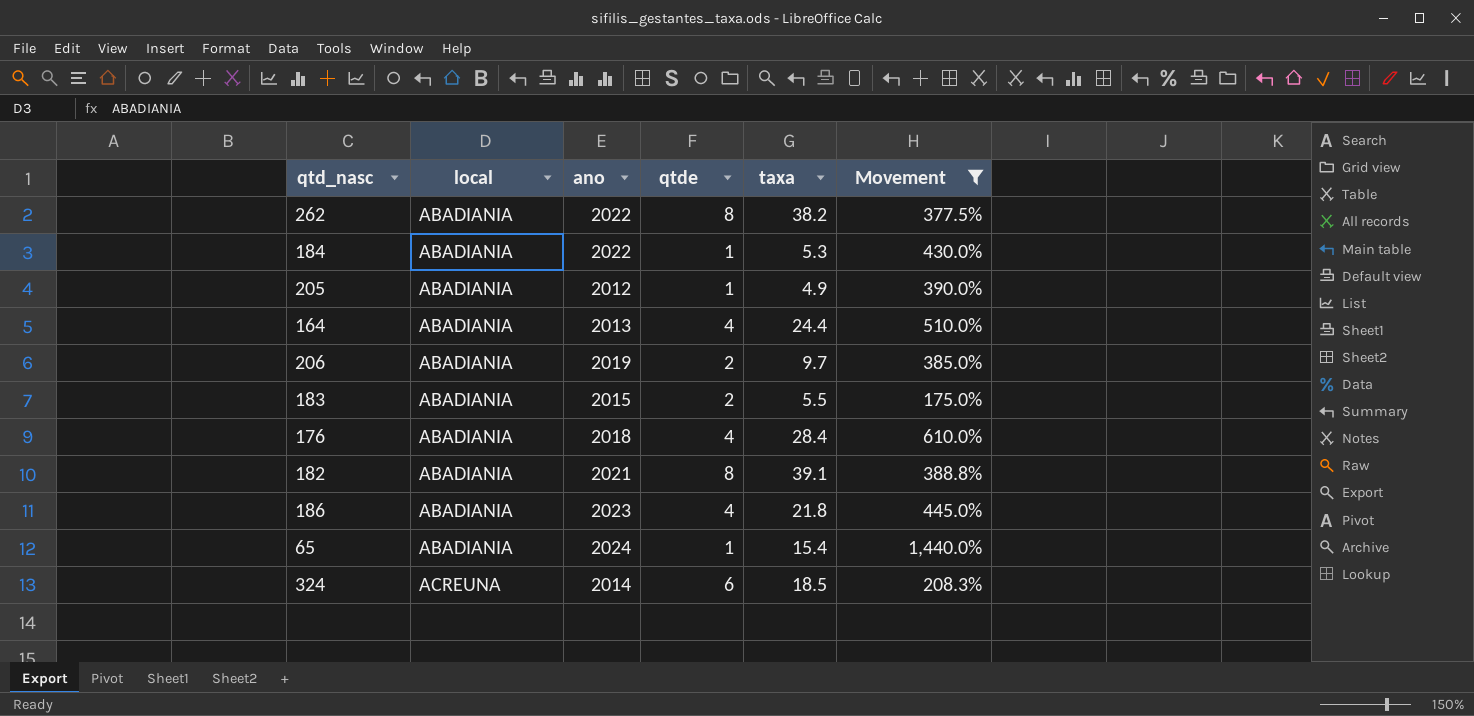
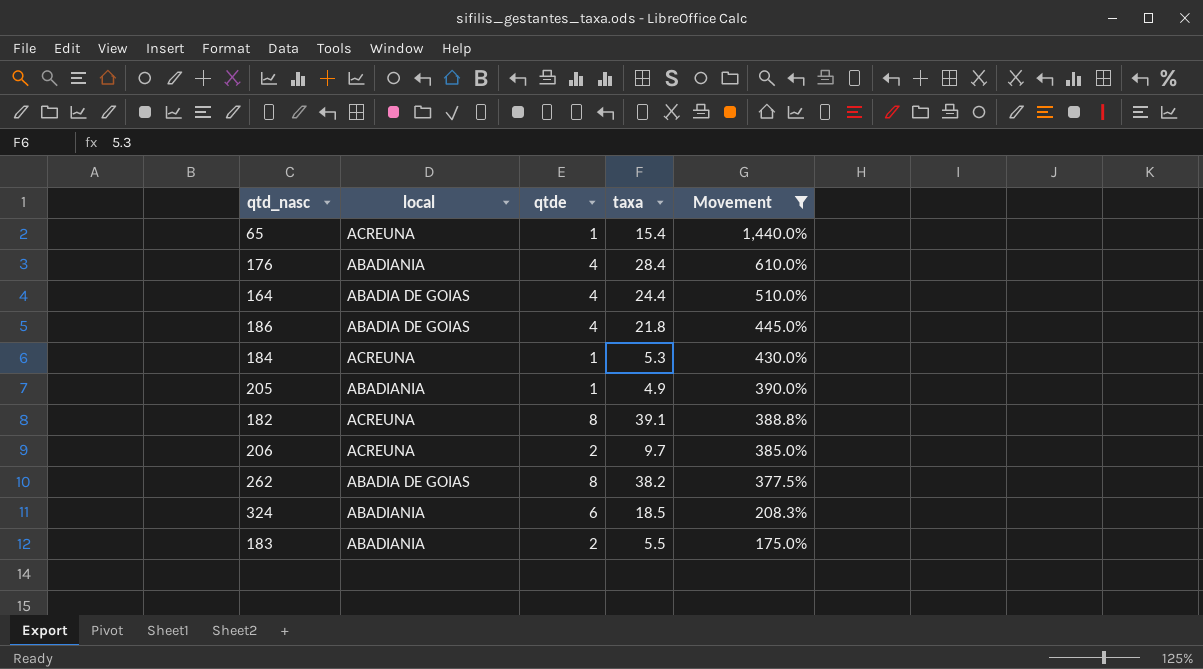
row order: local ascending -> Movement descending
column ano | position: 3 -> none
65 | local: ABADIANIA -> ACREUNA
164 | local: ABADIANIA -> ABADIA DE GOIAS
186 | local: ABADIANIA -> ABADIA DE GOIAS
184 | local: ABADIANIA -> ACREUNA
182 | local: ABADIANIA -> ACREUNA
206 | local: ABADIANIA -> ACREUNA
262 | local: ABADIANIA -> ABADIA DE GOIAS
324 | local: ACREUNA -> ABADIANIA

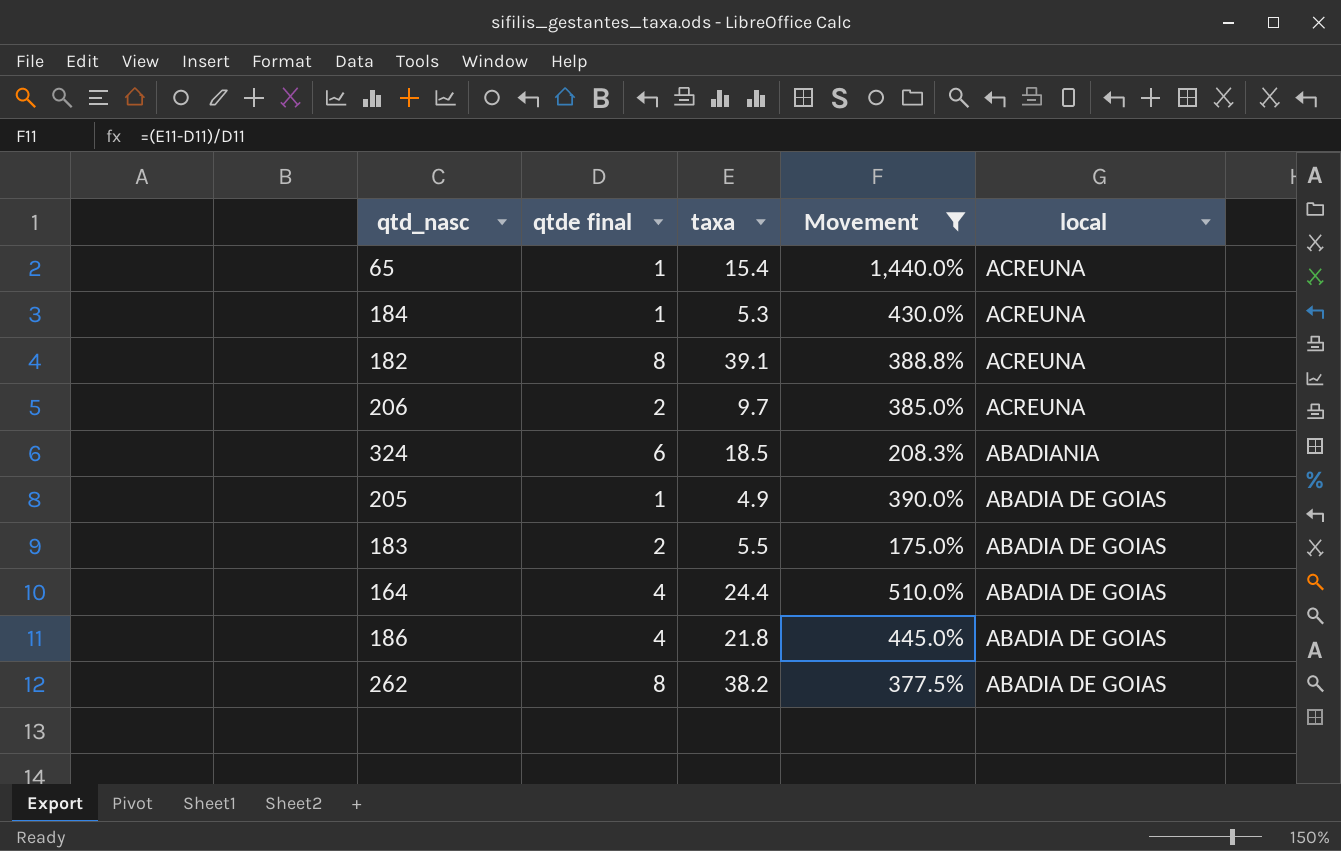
row order: Movement descending -> local descending
column name: qtde -> qtde final
column local | position: 2 -> 5
row 176: ABADIANIA | 4 | 28.4 | 610.0% -> none
205 | local: ABADIANIA -> ABADIA DE GOIAS
183 | local: ABADIANIA -> ABADIA DE GOIAS

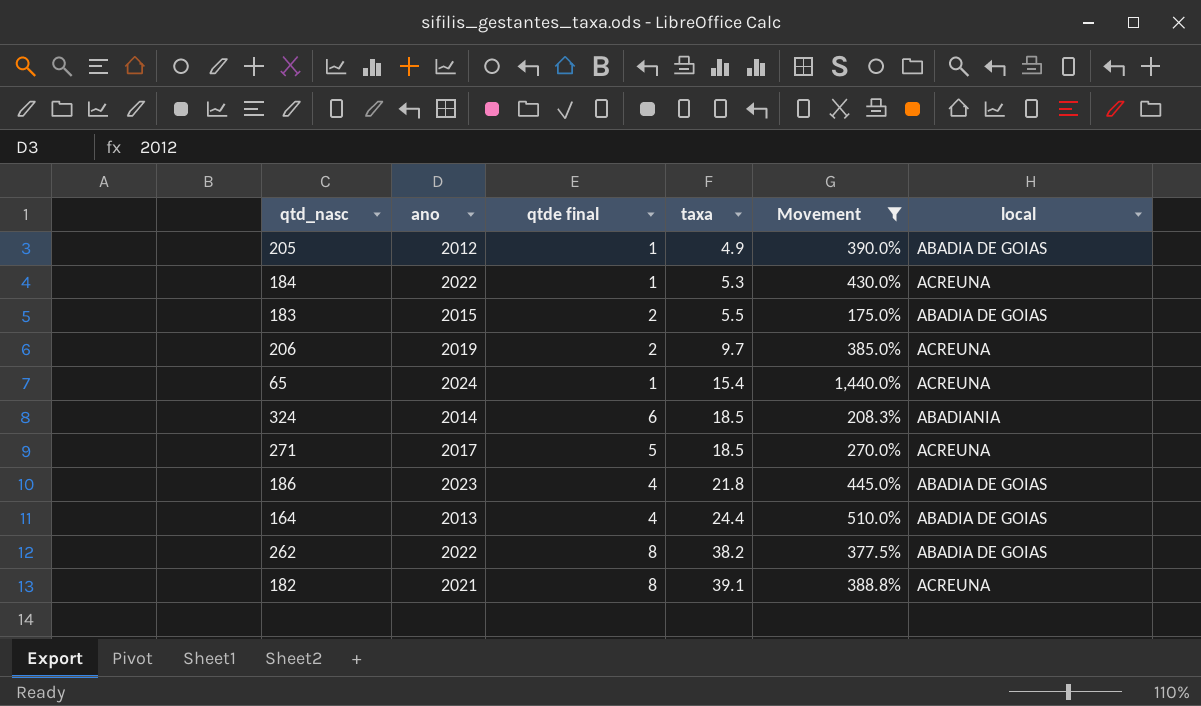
row order: local descending -> taxa ascending
column ano | position: none -> 2
row 271: none -> 2017 | 5 | 18.5 | 270.0% | ACREUNA

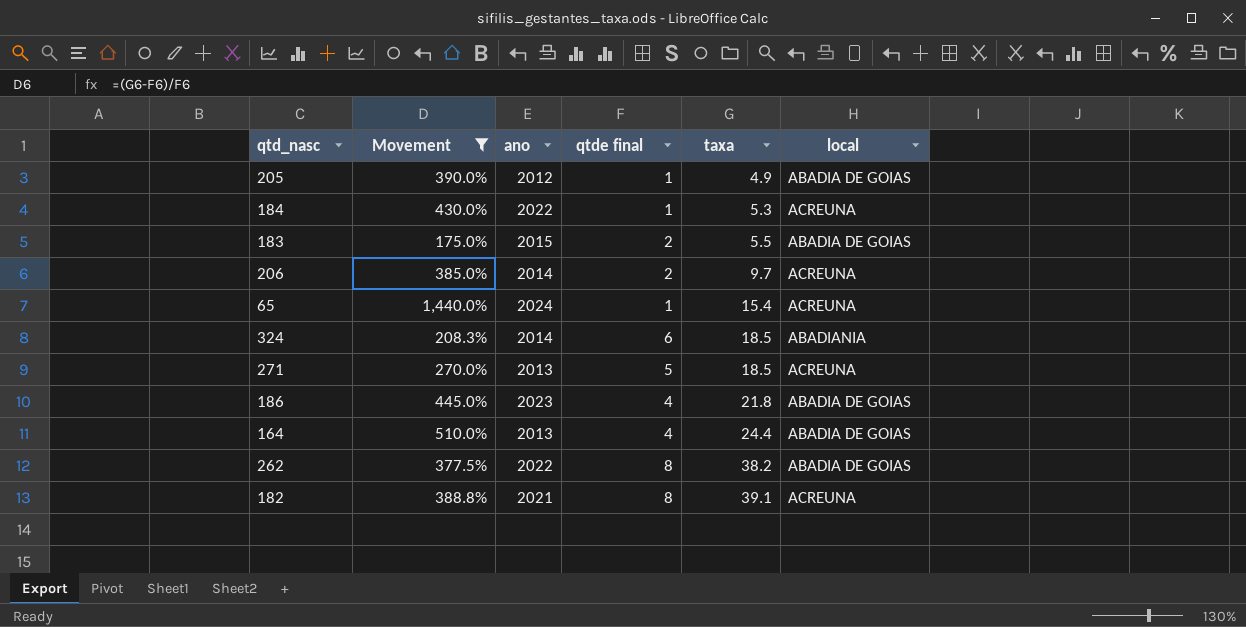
column Movement | position: 5 -> 2
206 | ano: 2019 -> 2014
271 | ano: 2017 -> 2013

